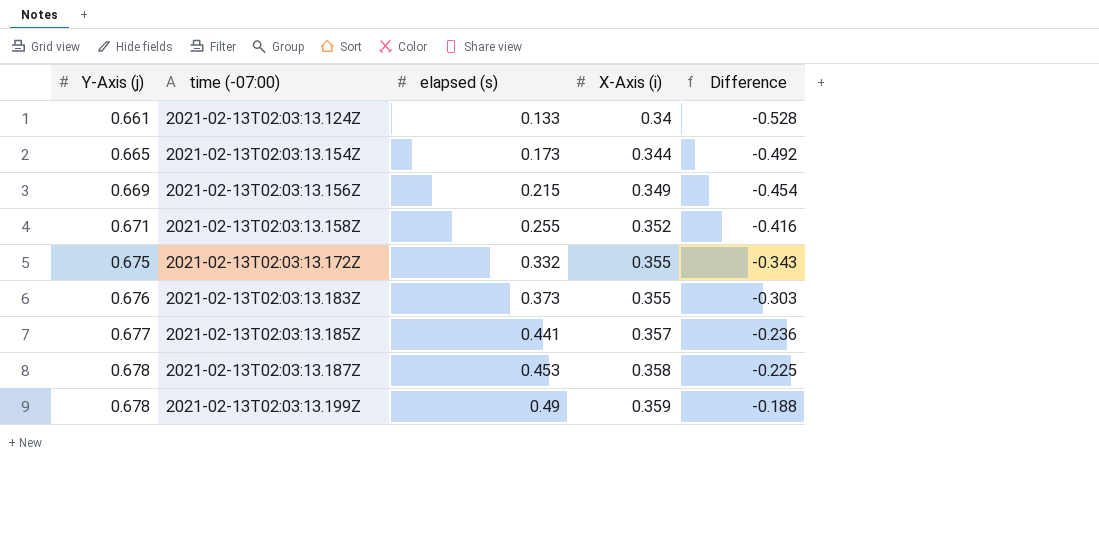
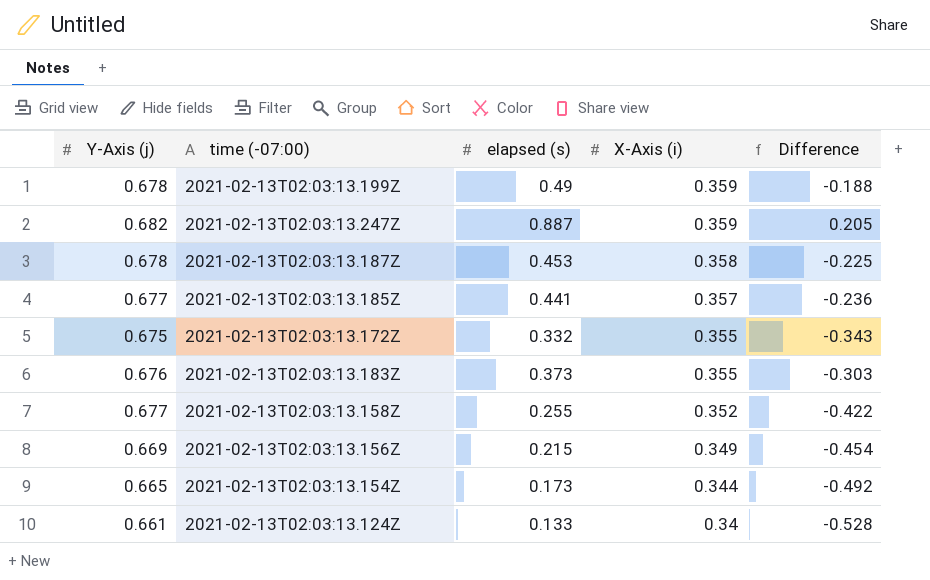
row order: Y-Axis (j) ascending -> X-Axis (i) descending
row 2021-02-13T02:03:13.247Z: none -> 0.682 | 0.887 | 0.359 | 0.205
2021-02-13T02:03:13.158Z | Y-Axis (j): 0.671 -> 0.677
2021-02-13T02:03:13.158Z | Difference: -0.416 -> -0.422

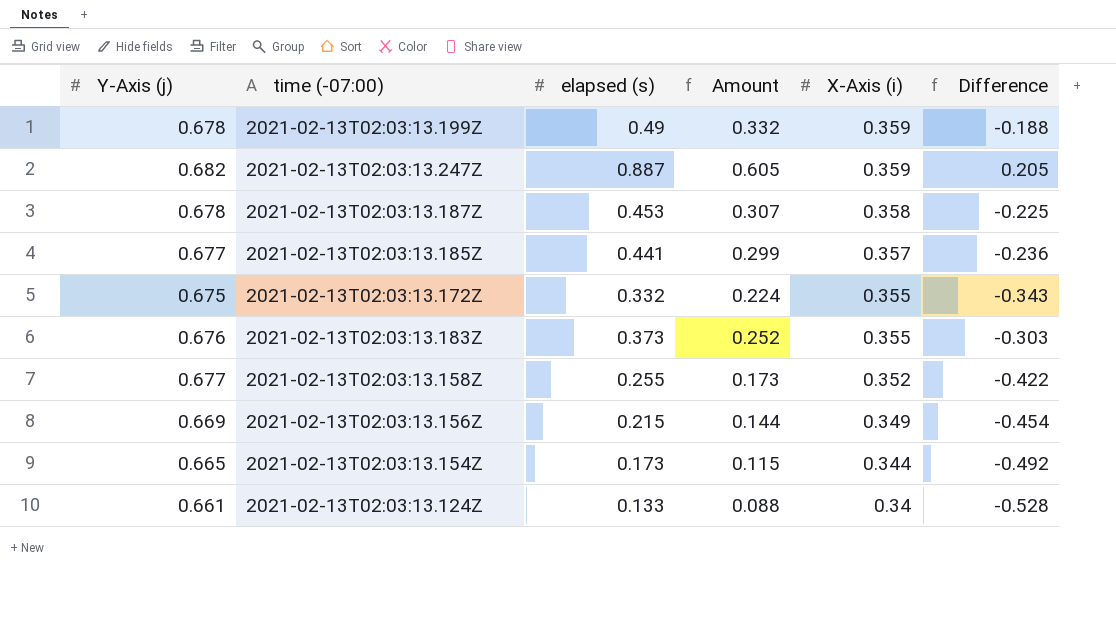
column Amount | formula: none -> [Y-Axis (j)] * [elapsed (s)]

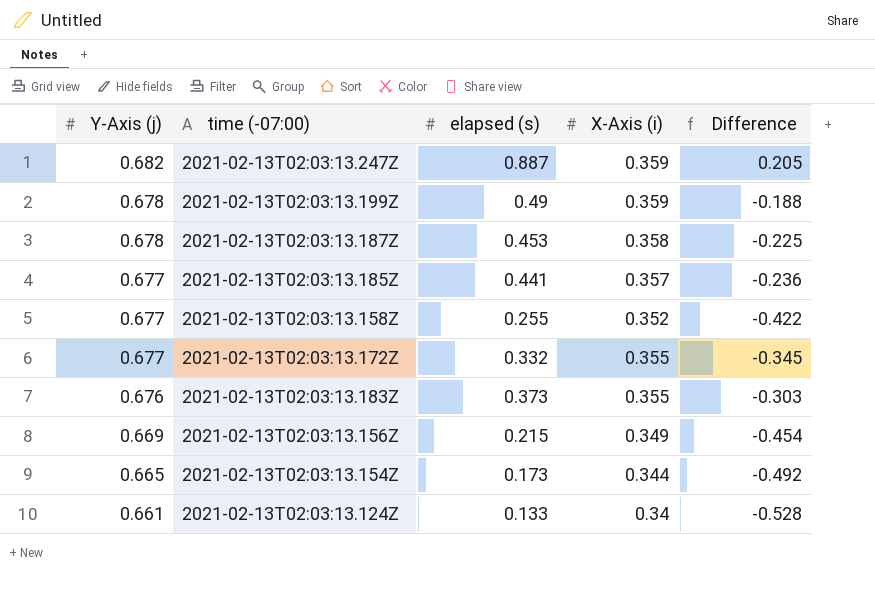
row order: X-Axis (i) descending -> Y-Axis (j) descending
column Amount | formula: [Y-Axis (j)] * [elapsed (s)] -> none
2021-02-13T02:03:13.172Z | Y-Axis (j): 0.675 -> 0.677
2021-02-13T02:03:13.172Z | Difference: -0.343 -> -0.345

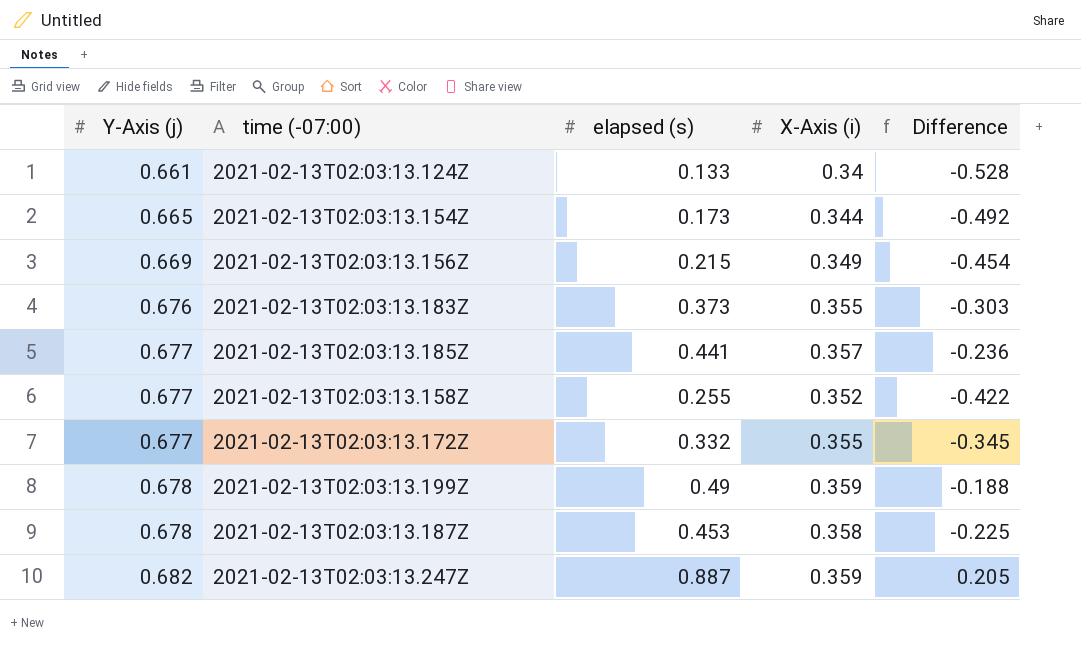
row order: Y-Axis (j) descending -> Y-Axis (j) ascending

